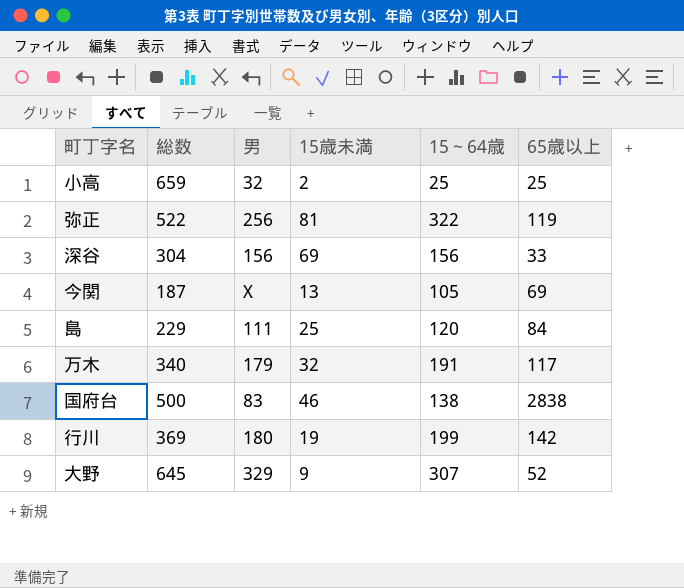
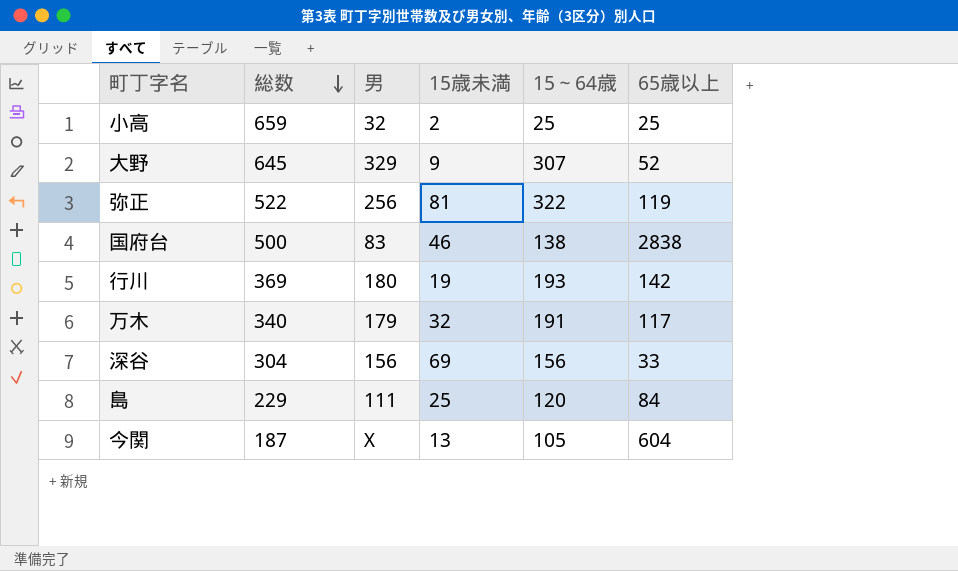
row order: none -> 総数 descending
行川 | 15～64歳: 199 -> 193
今関 | 65歳以上: 69 -> 604

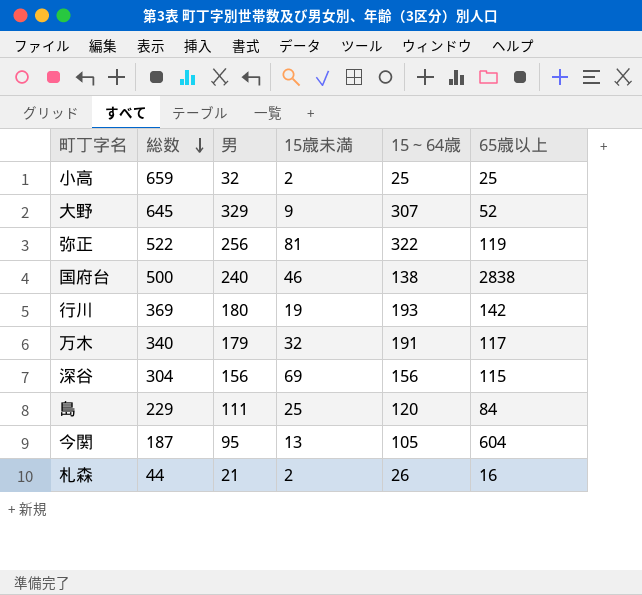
国府台 | 男: 83 -> 240
深谷 | 65歳以上: 33 -> 115
今関 | 男: X -> 95
row 札森: none -> 44 | 21 | 2 | 26 | 16

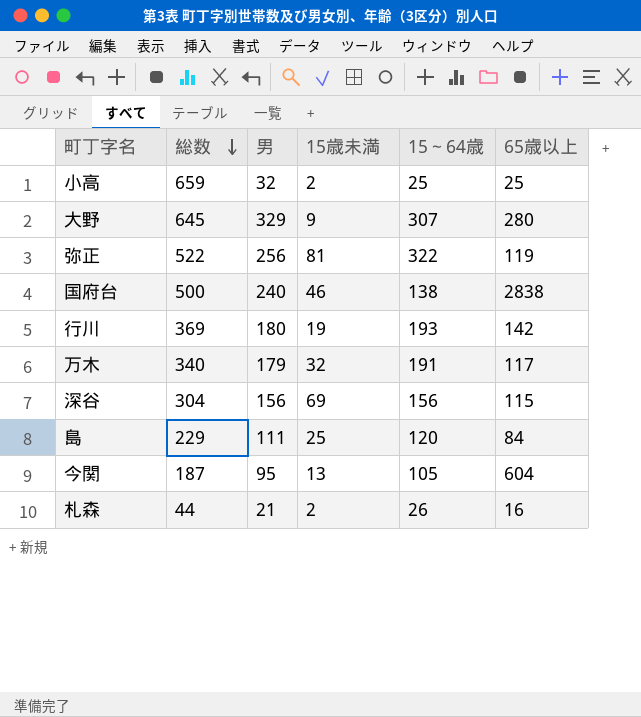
大野 | 65歳以上: 52 -> 280

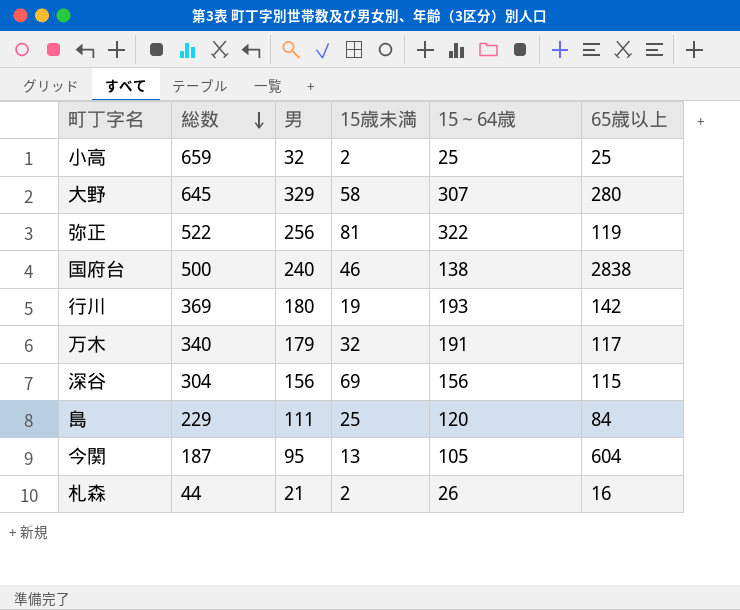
大野 | 15歳未満: 9 -> 58

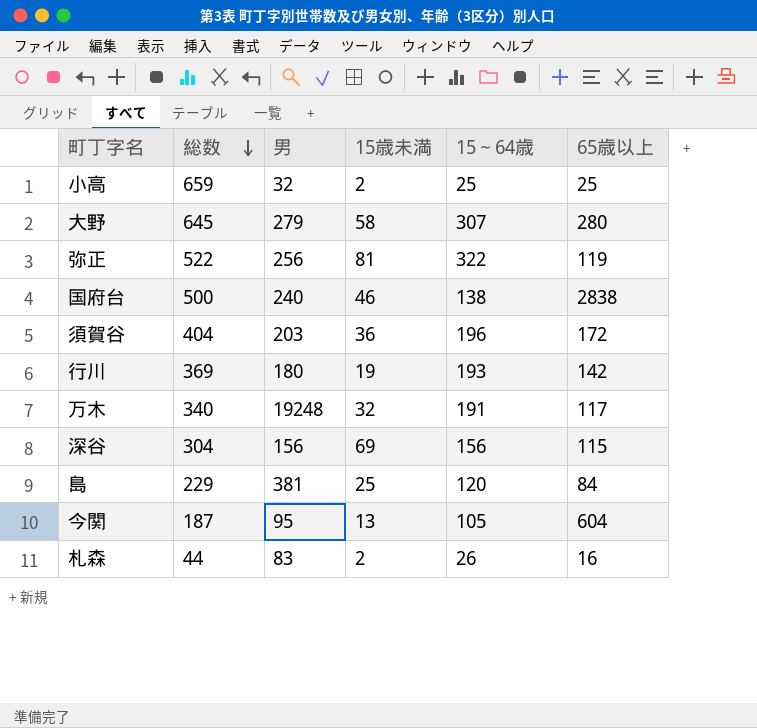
大野 | 男: 329 -> 279
row 須賀谷: none -> 404 | 203 | 36 | 196 | 172
万木 | 男: 179 -> 19248
島 | 男: 111 -> 381
札森 | 男: 21 -> 83

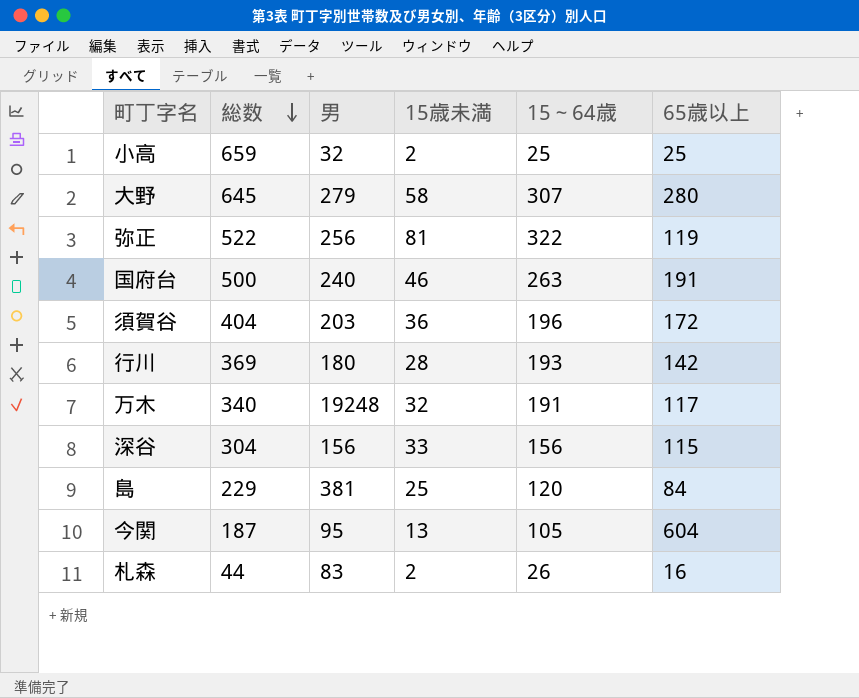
国府台 | 15～64歳: 138 -> 263
国府台 | 65歳以上: 2838 -> 191
行川 | 15歳未満: 19 -> 28
深谷 | 15歳未満: 69 -> 33

